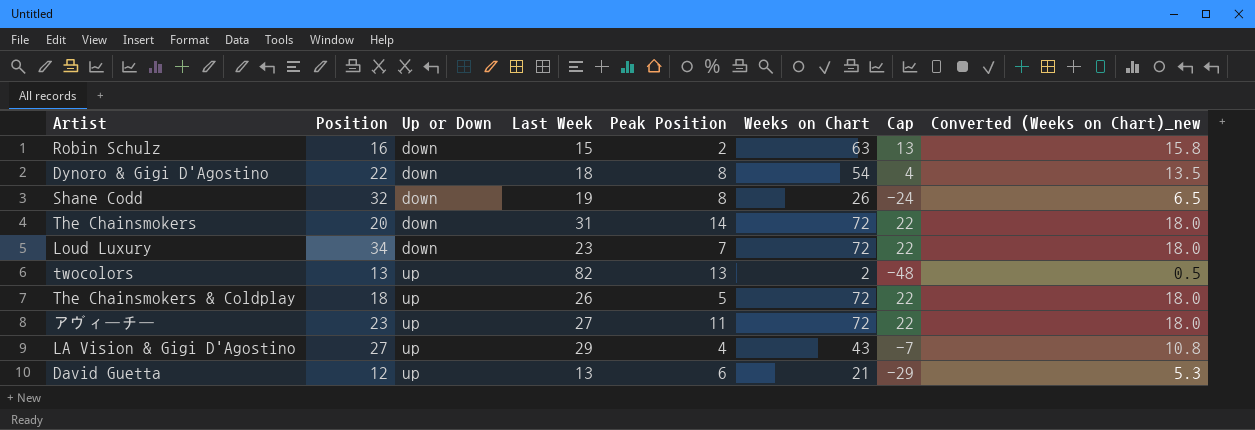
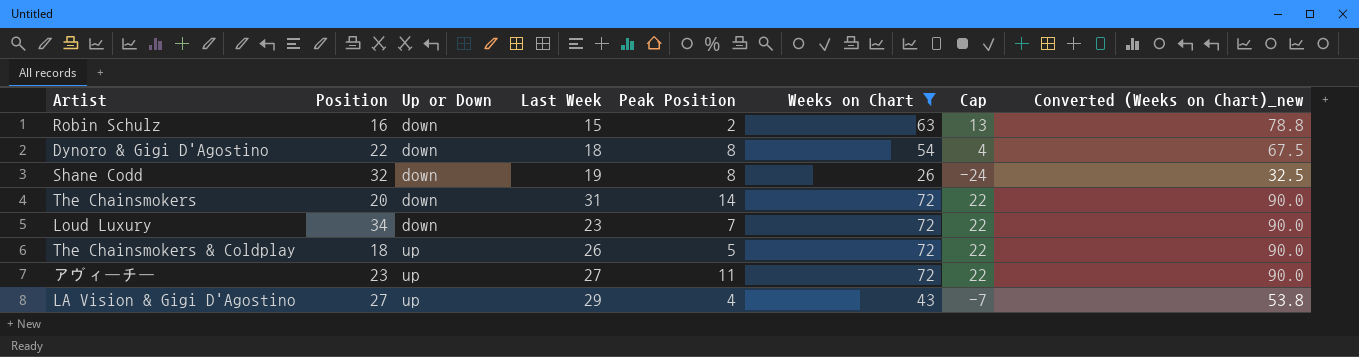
filter: none -> Weeks on Chart >= 26
column Converted (Weeks on Chart)_new | formula: [Weeks on Chart] * 0.25 -> [Weeks on Chart] * 1.25

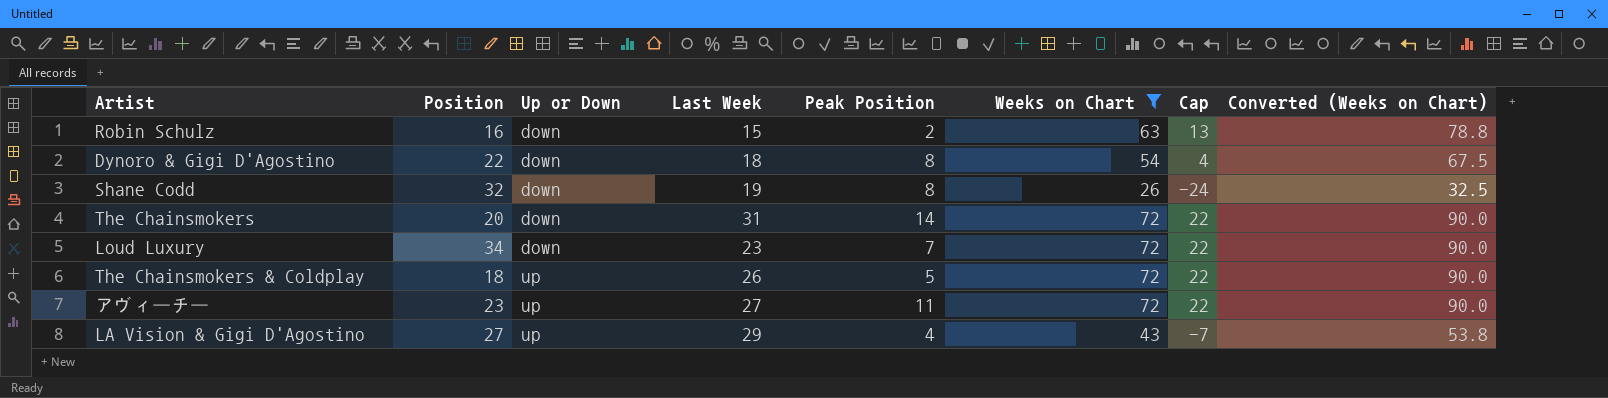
column name: Converted (Weeks on Chart)_new -> Converted (Weeks on Chart)

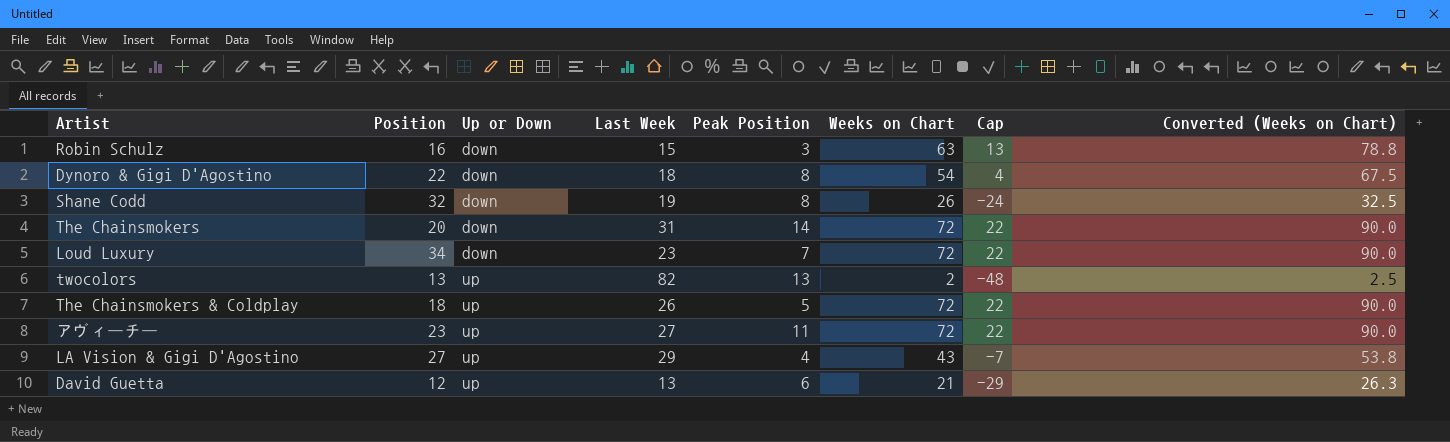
filter: Weeks on Chart >= 26 -> none
Robin Schulz | Peak Position: 2 -> 3

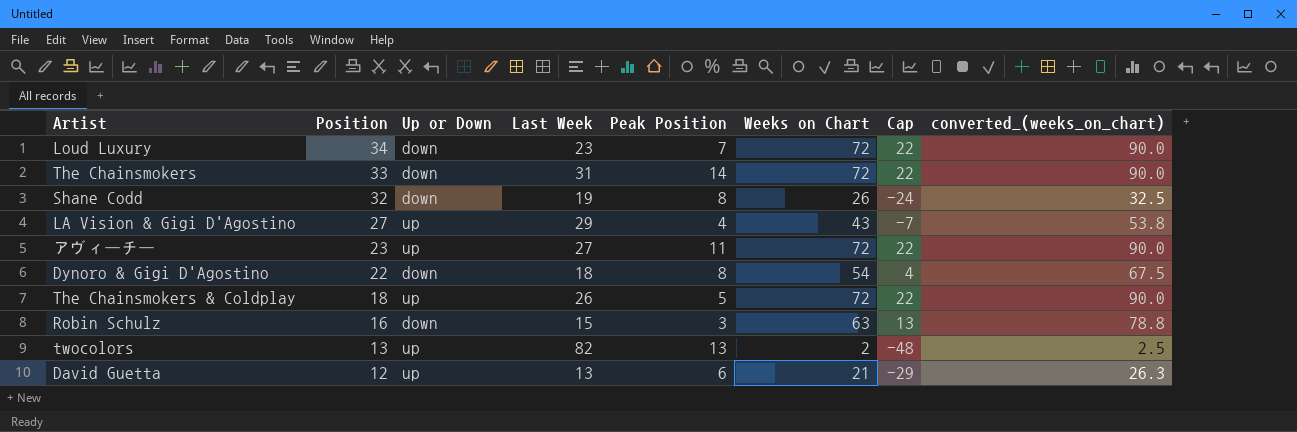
row order: Up or Down ascending -> Position descending
column name: Converted (Weeks on Chart) -> converted_(weeks_on_chart)
The Chainsmokers | Position: 20 -> 33

